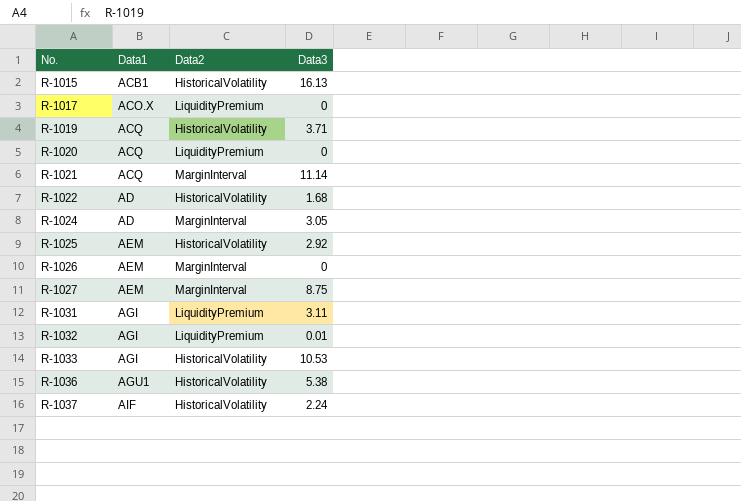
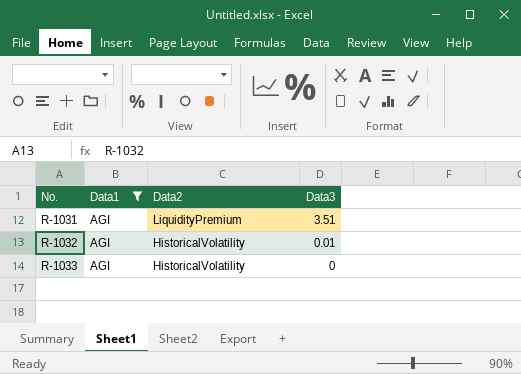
filter: none -> Data1 = AGI
R-1031 | Data3: 3.11 -> 3.51
R-1032 | Data2: LiquidityPremium -> HistoricalVolatility
R-1033 | Data3: 10.53 -> 0

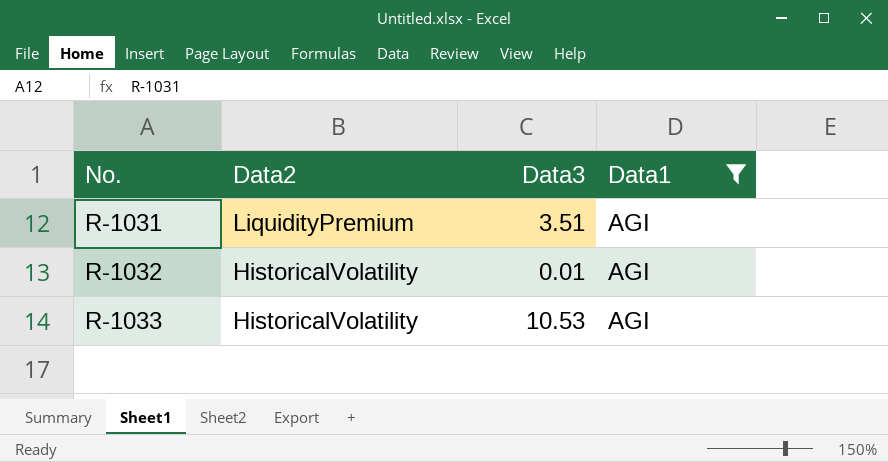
column Data1 | position: 2 -> 4
R-1033 | Data3: 0 -> 10.53

